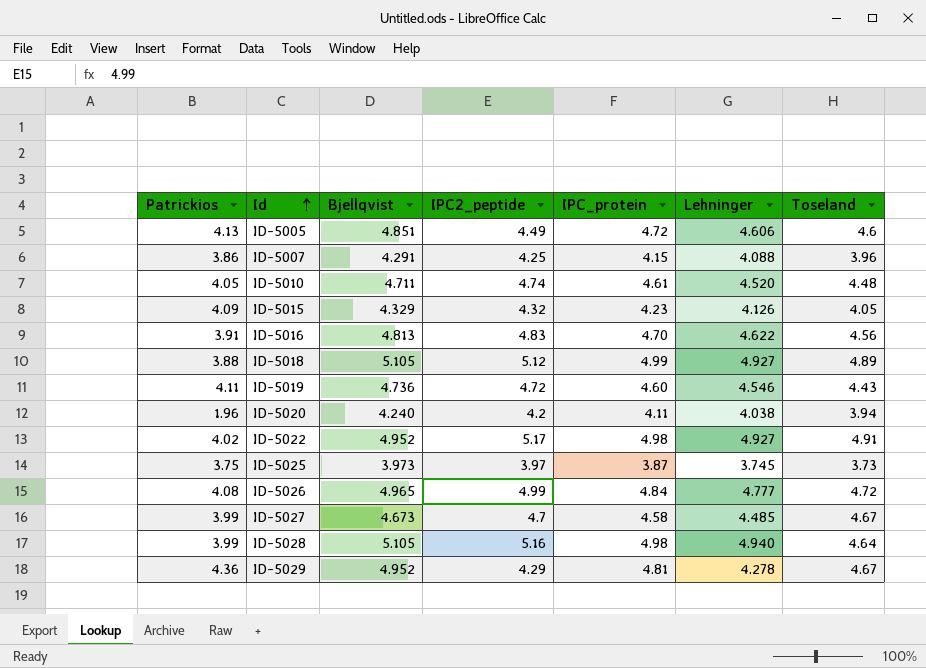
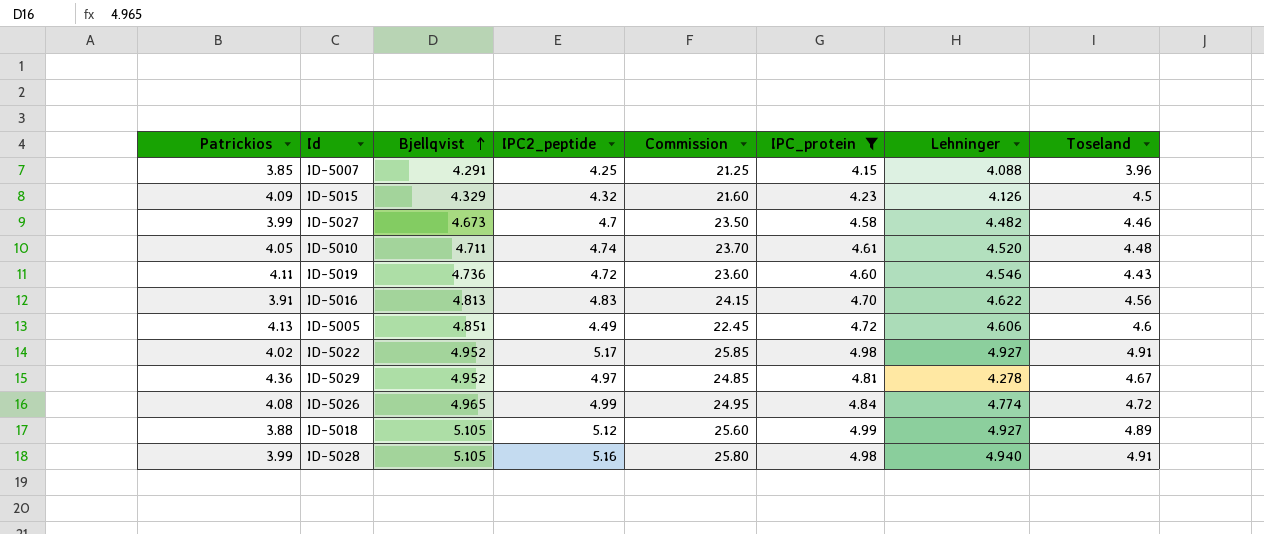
filter: none -> IPC_protein >= 4.15
row order: Id ascending -> Bjellqvist ascending
column Commission | formula: none -> [IPC2_peptide] * 5
ID-5007 | Patrickios: 3.86 -> 3.85
ID-5015 | Toseland: 4.05 -> 4.5
ID-5027 | Lehninger: 4.485 -> 4.482
ID-5027 | Toseland: 4.67 -> 4.46
ID-5029 | IPC2_peptide: 4.29 -> 4.97
ID-5026 | Lehninger: 4.777 -> 4.774
ID-5028 | Toseland: 4.64 -> 4.91

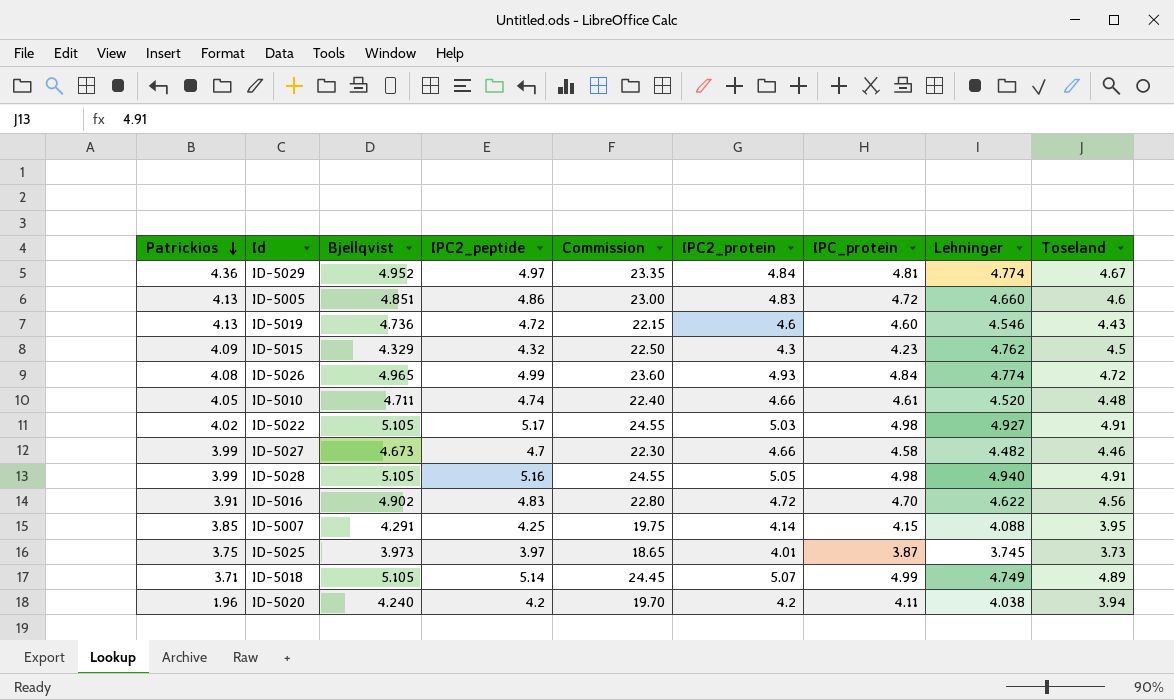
filter: IPC_protein >= 4.15 -> none
row order: Bjellqvist ascending -> Patrickios descending
column Commission | formula: [IPC2_peptide] * 5 -> [Toseland] * 5
column IPC2_protein | position: none -> 6
ID-5029 | Lehninger: 4.278 -> 4.774
ID-5005 | IPC2_peptide: 4.49 -> 4.86
ID-5005 | Lehninger: 4.606 -> 4.660
ID-5019 | Patrickios: 4.11 -> 4.13
ID-5015 | Lehninger: 4.126 -> 4.762
ID-5022 | Bjellqvist: 4.952 -> 5.105
ID-5016 | Bjellqvist: 4.813 -> 4.902
ID-5007 | Toseland: 3.96 -> 3.95
ID-5018 | Patrickios: 3.88 -> 3.71
ID-5018 | IPC2_peptide: 5.12 -> 5.14
ID-5018 | Lehninger: 4.927 -> 4.749

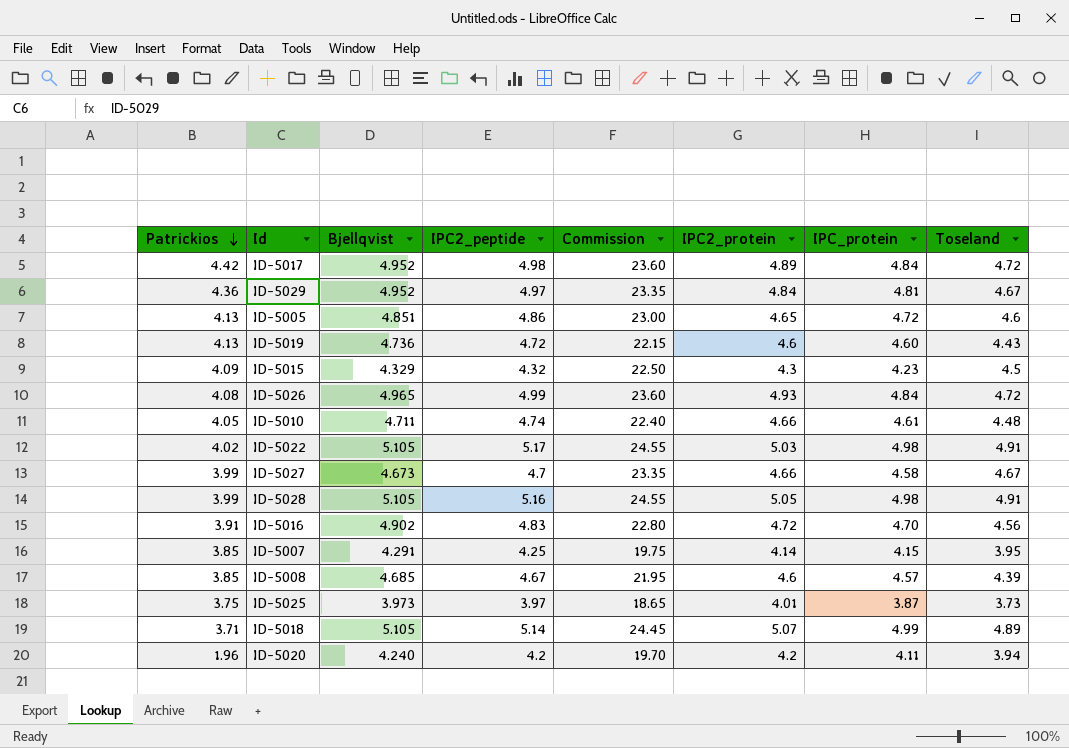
column Lehninger | position: 8 -> none
row ID-5017: none -> 4.42 | 4.952 | 4.98 | 23.60 | 4.89 | 4.84 | 4.72
ID-5005 | IPC2_protein: 4.83 -> 4.65
ID-5027 | Commission: 22.30 -> 23.35
ID-5027 | Toseland: 4.46 -> 4.67
row ID-5008: none -> 3.85 | 4.685 | 4.67 | 21.95 | 4.6 | 4.57 | 4.39

